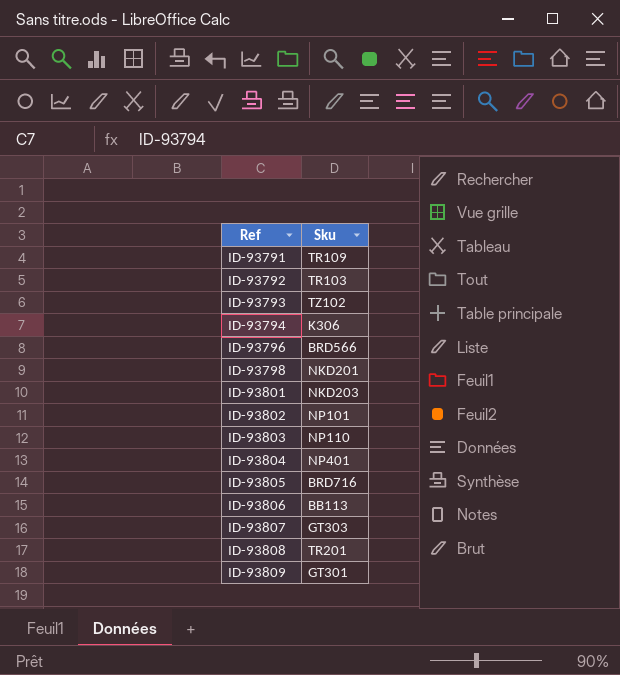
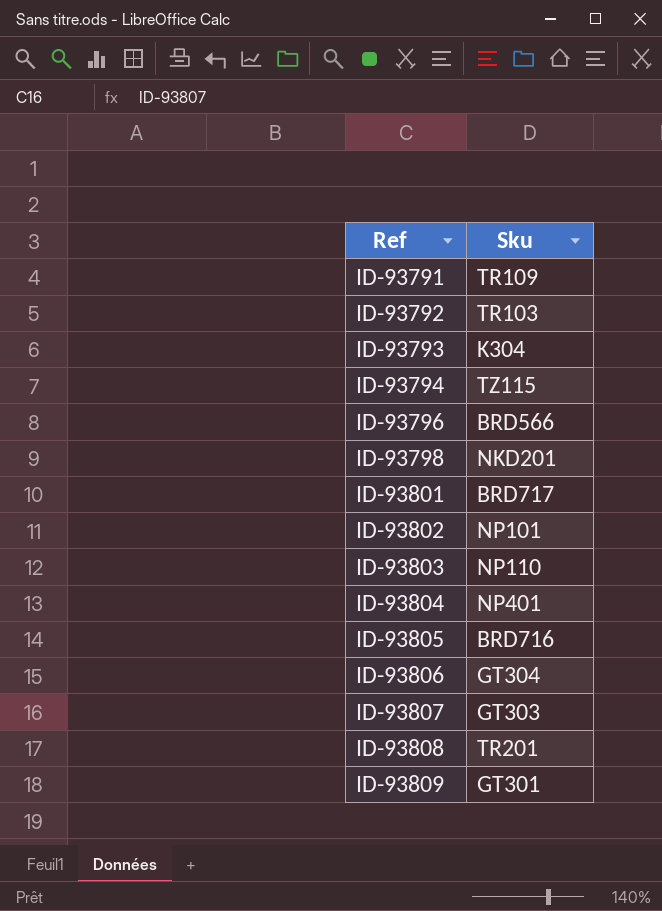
ID-93793 | Sku: TZ102 -> K304
ID-93794 | Sku: K306 -> TZ115
ID-93801 | Sku: NKD203 -> BRD717
ID-93806 | Sku: BB113 -> GT304

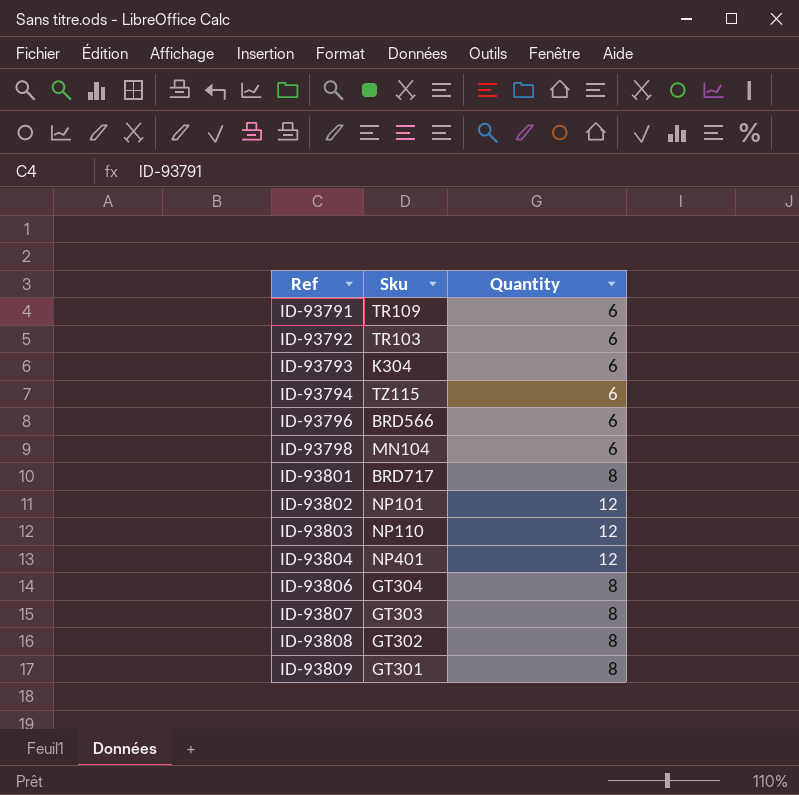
column Quantity | position: none -> 3
row ID-93805: BRD716 -> none
ID-93798 | Sku: NKD201 -> MN104
ID-93808 | Sku: TR201 -> GT302

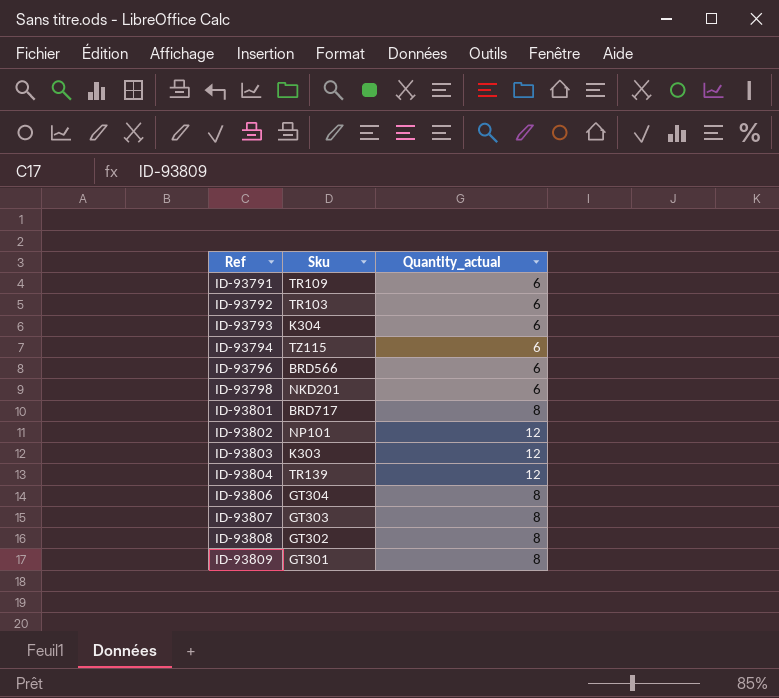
column name: Quantity -> Quantity_actual
ID-93798 | Sku: MN104 -> NKD201
ID-93803 | Sku: NP110 -> K303
ID-93804 | Sku: NP401 -> TR139

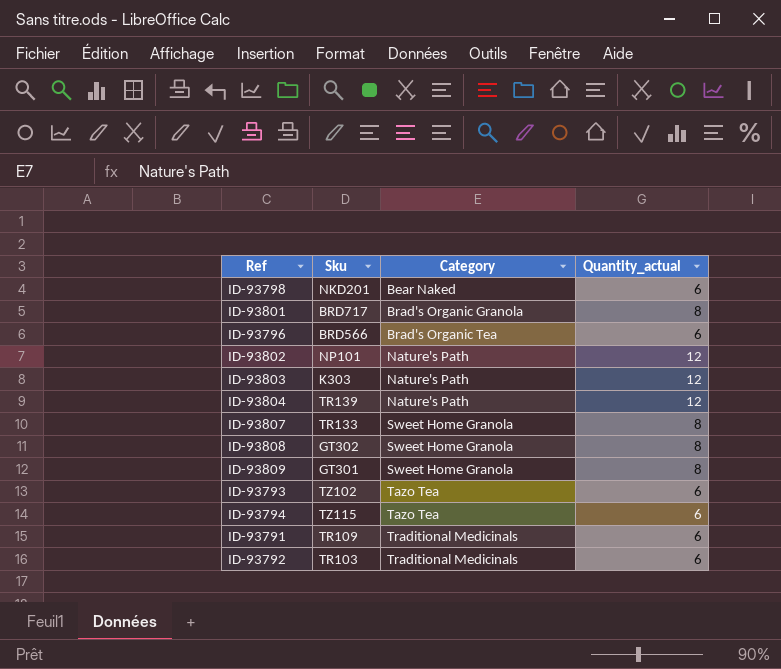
row order: Ref ascending -> Category ascending
column Category | position: none -> 3
row ID-93806: GT304 | 8 -> none
ID-93807 | Sku: GT303 -> TR133
ID-93793 | Sku: K304 -> TZ102

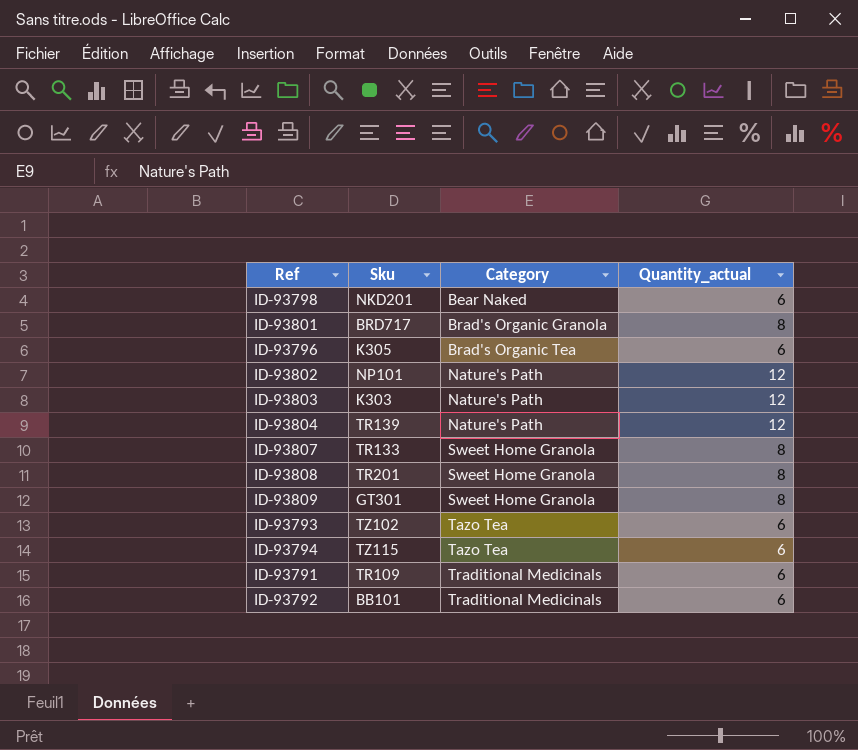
ID-93796 | Sku: BRD566 -> K305
ID-93808 | Sku: GT302 -> TR201
ID-93792 | Sku: TR103 -> BB101

